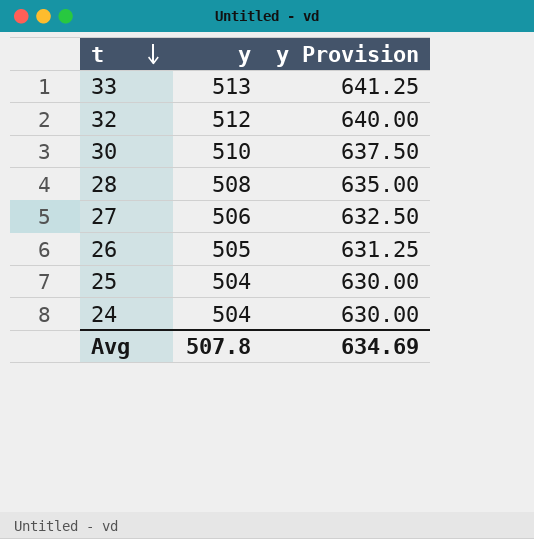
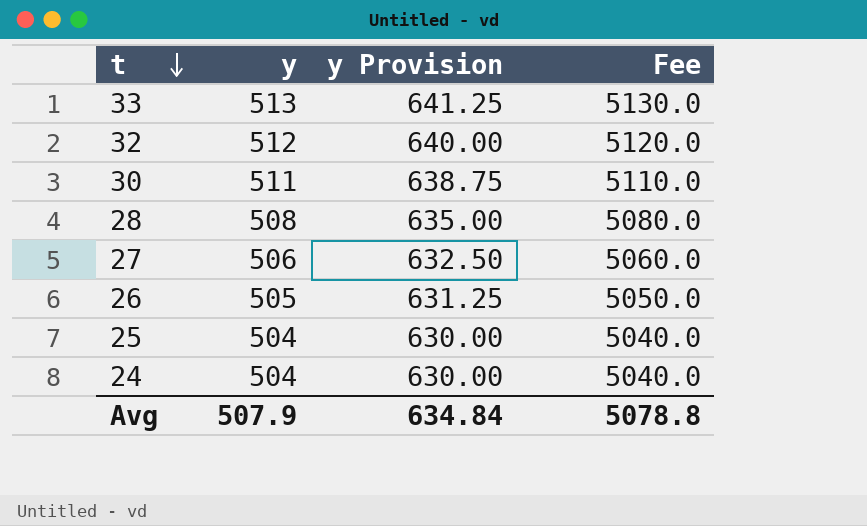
column Fee | formula: none -> [y] * 10
30 | y: 510 -> 511
30 | y Provision: 637.50 -> 638.75
Avg | y: 507.8 -> 507.9
Avg | y Provision: 634.69 -> 634.84

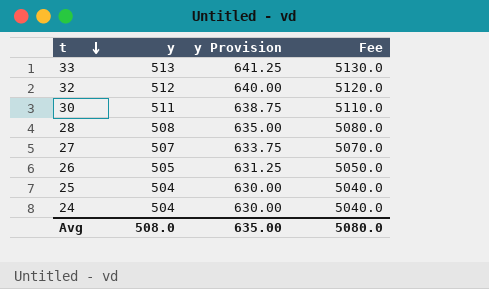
27 | y: 506 -> 507
27 | y Provision: 632.50 -> 633.75
27 | Fee: 5060.0 -> 5070.0
Avg | y: 507.9 -> 508.0
Avg | y Provision: 634.84 -> 635.00
Avg | Fee: 5078.8 -> 5080.0

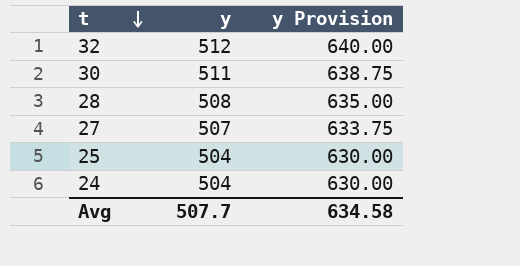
column Fee | formula: [y] * 10 -> none
row 33: 513 | 641.25 | 5130.0 -> none
row 26: 505 | 631.25 | 5050.0 -> none
Avg | y: 508.0 -> 507.7
Avg | y Provision: 635.00 -> 634.58

